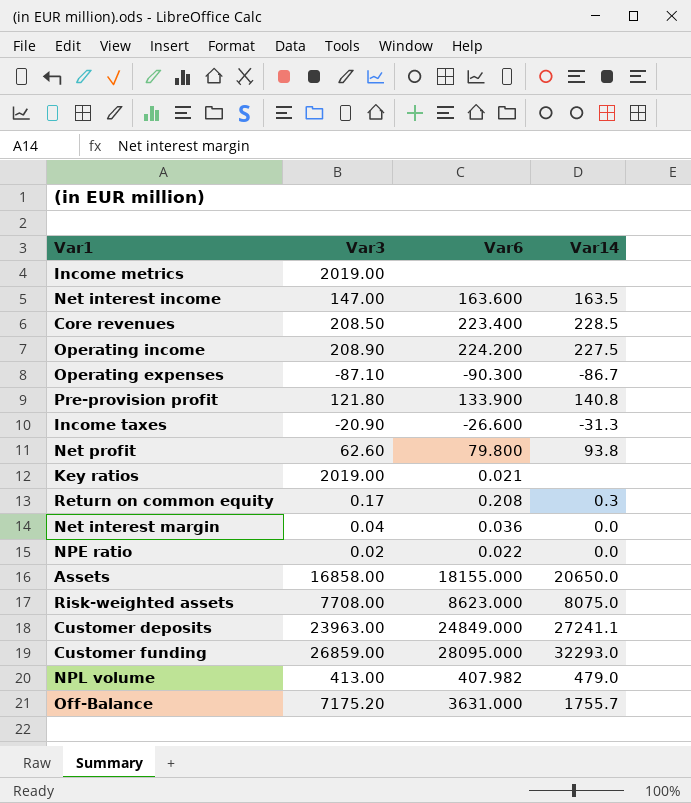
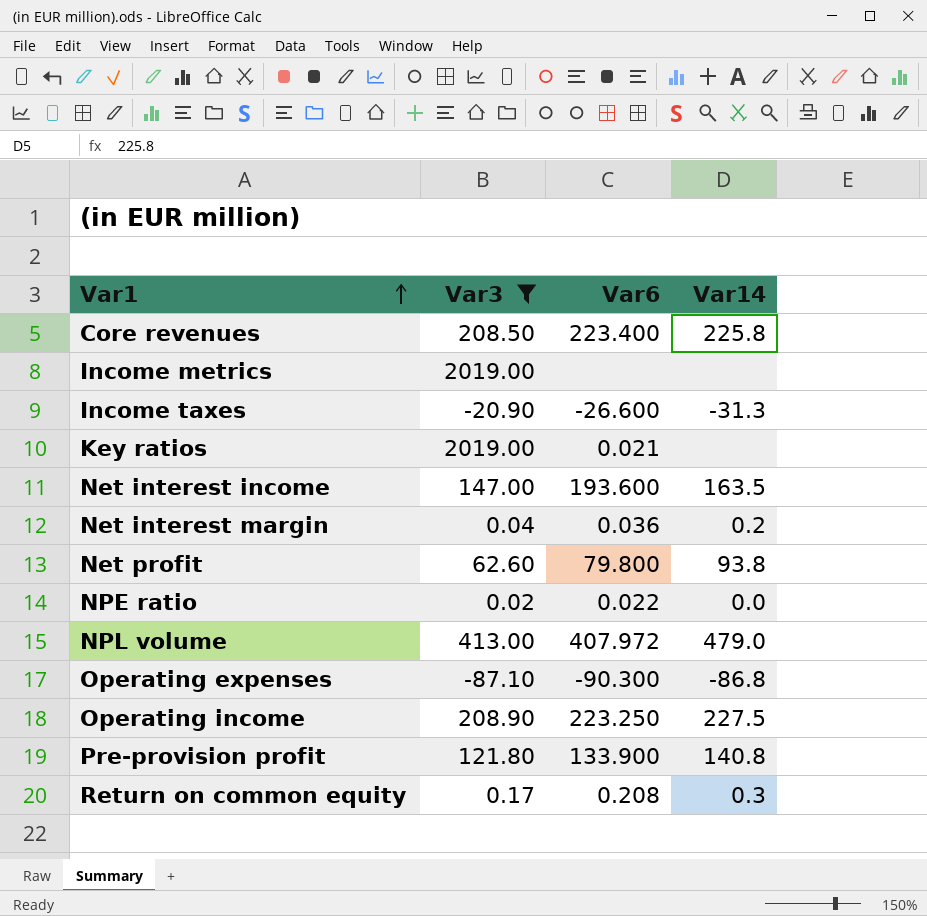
filter: none -> Var3 <= 2019.00
row order: none -> Var1 ascending
Core revenues | Var14: 228.5 -> 225.8
Net interest income | Var6: 163.600 -> 193.600
Net interest margin | Var14: 0.0 -> 0.2
NPL volume | Var6: 407.982 -> 407.972
Operating expenses | Var14: -86.7 -> -86.8
Operating income | Var6: 224.200 -> 223.250

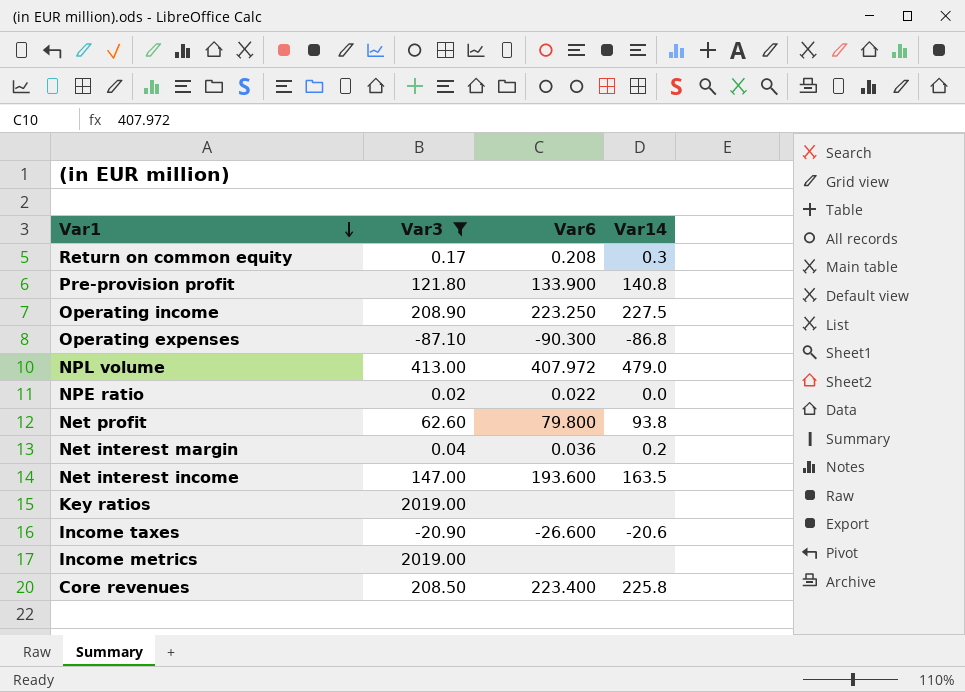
row order: Var1 ascending -> Var1 descending
Key ratios | Var6: 0.021 -> none
Income taxes | Var14: -31.3 -> -20.6

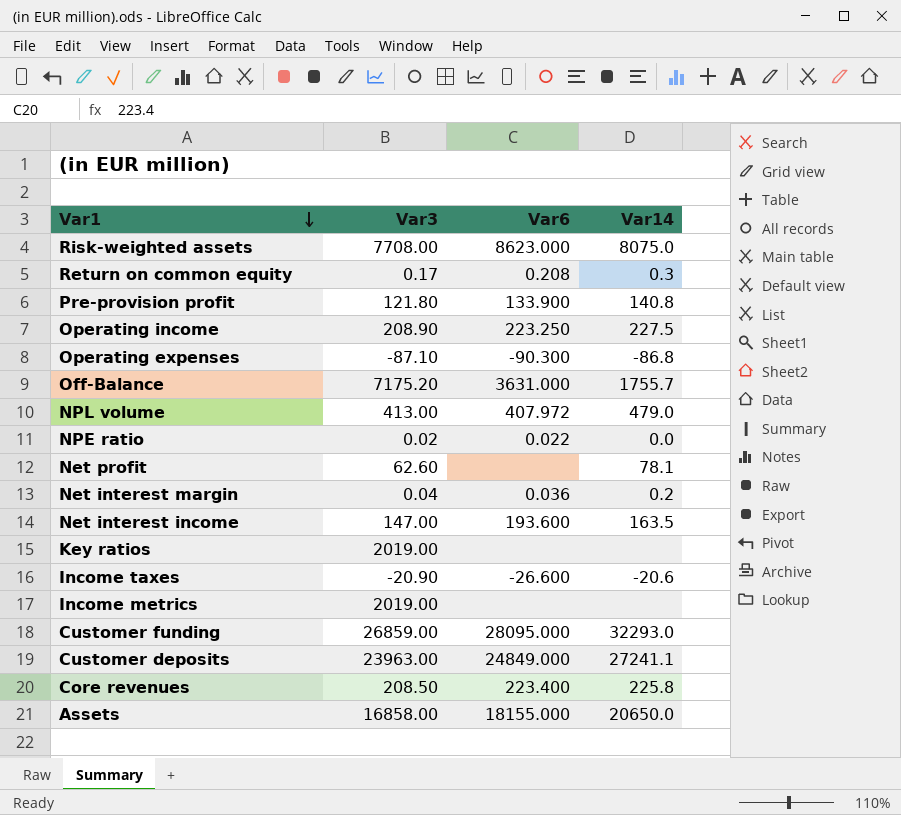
filter: Var3 <= 2019.00 -> none
Net profit | Var6: 79.800 -> none
Net profit | Var14: 93.8 -> 78.1

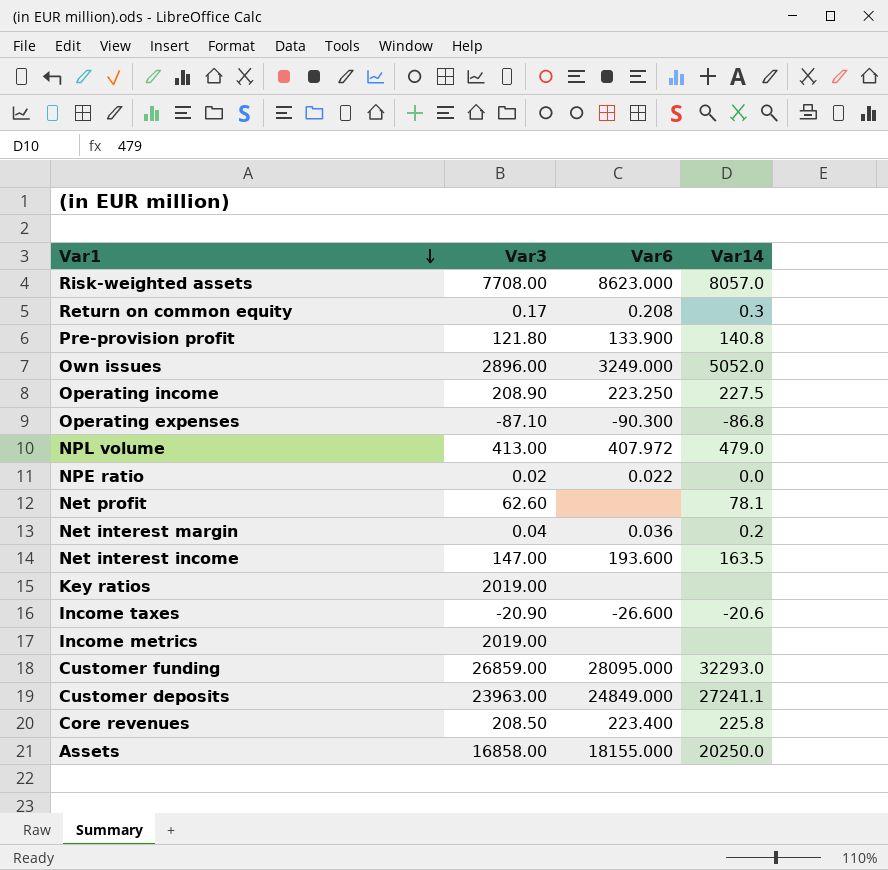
row Off-Balance: 7175.20 | 3631.000 | 1755.7 -> none
Risk-weighted assets | Var14: 8075.0 -> 8057.0
row Own issues: none -> 2896.00 | 3249.000 | 5052.0
Assets | Var14: 20650.0 -> 20250.0

